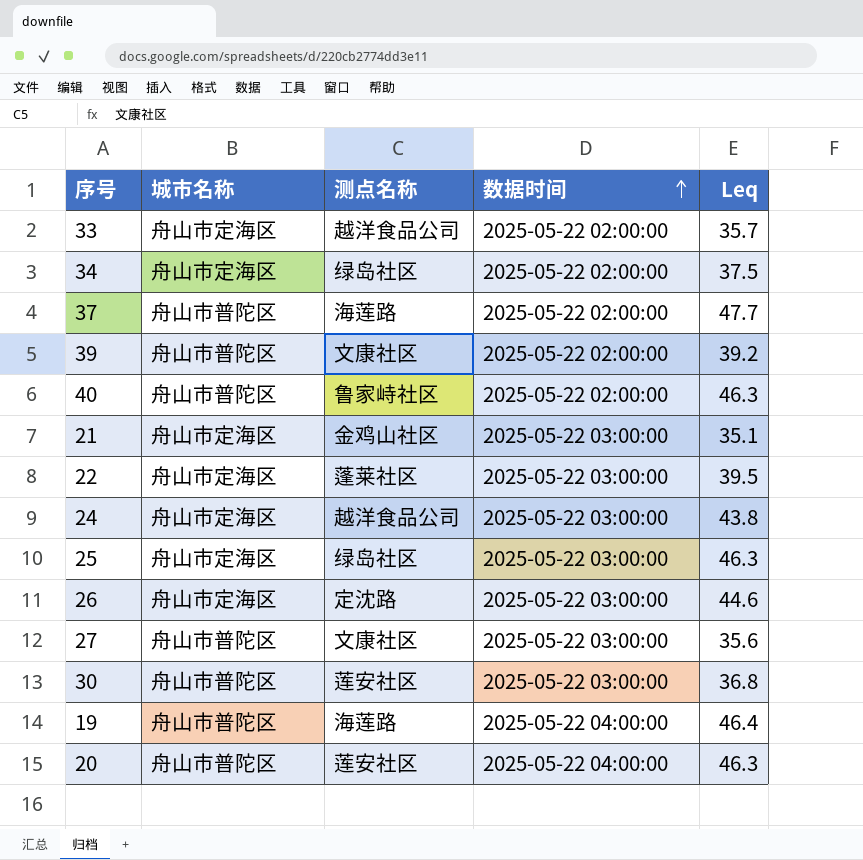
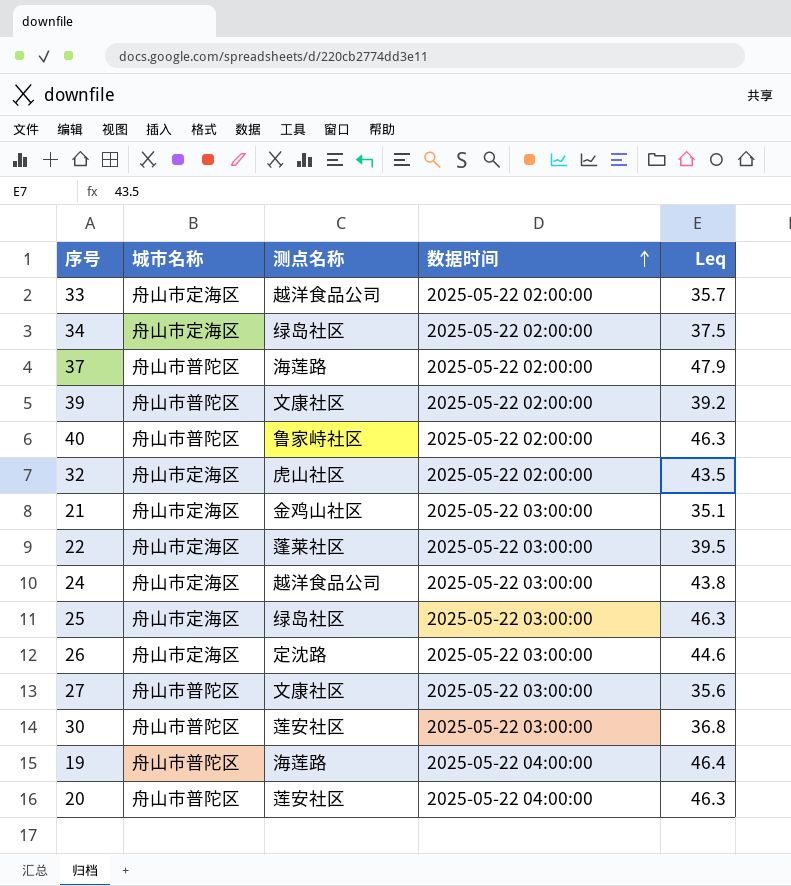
37 | Leq: 47.7 -> 47.9
row 32: none -> 舟山市定海区 | 虎山社区 | 2025-05-22 02:00:00 | 43.5

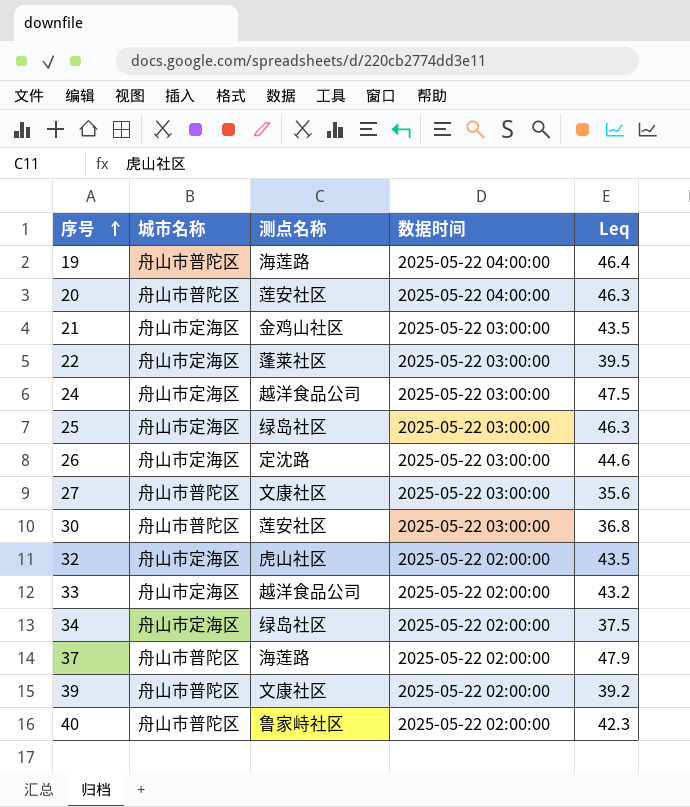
row order: 数据时间 ascending -> 序号 ascending
21 | Leq: 35.1 -> 43.5
24 | Leq: 43.8 -> 47.5
33 | Leq: 35.7 -> 43.2
40 | Leq: 46.3 -> 42.3

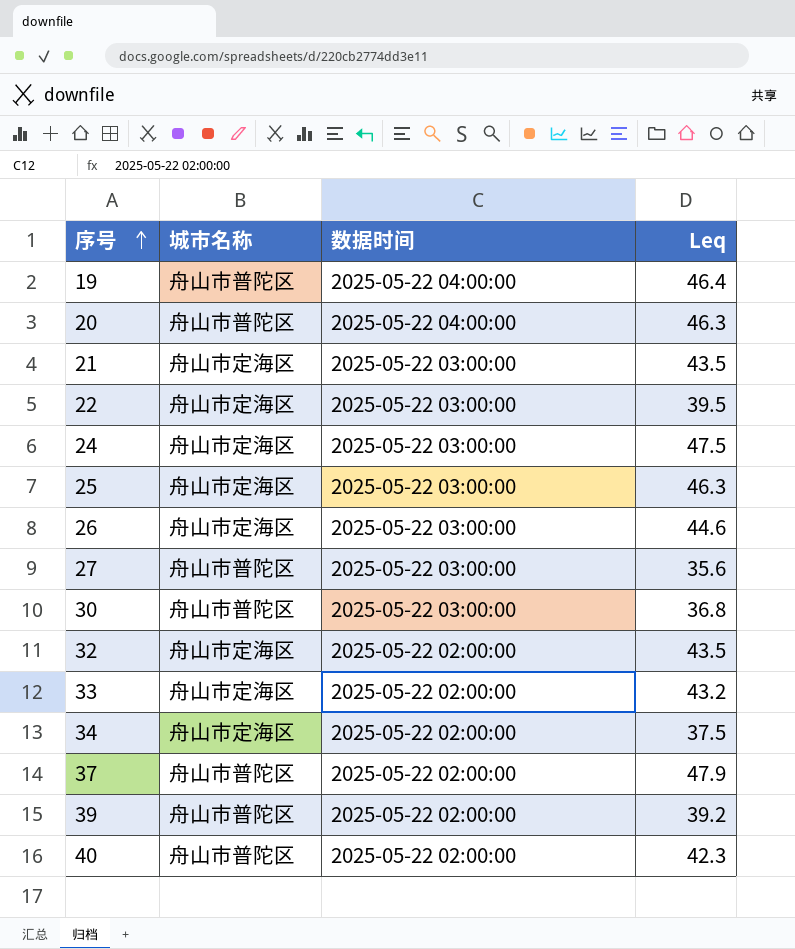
column 测点名称 | position: 3 -> none

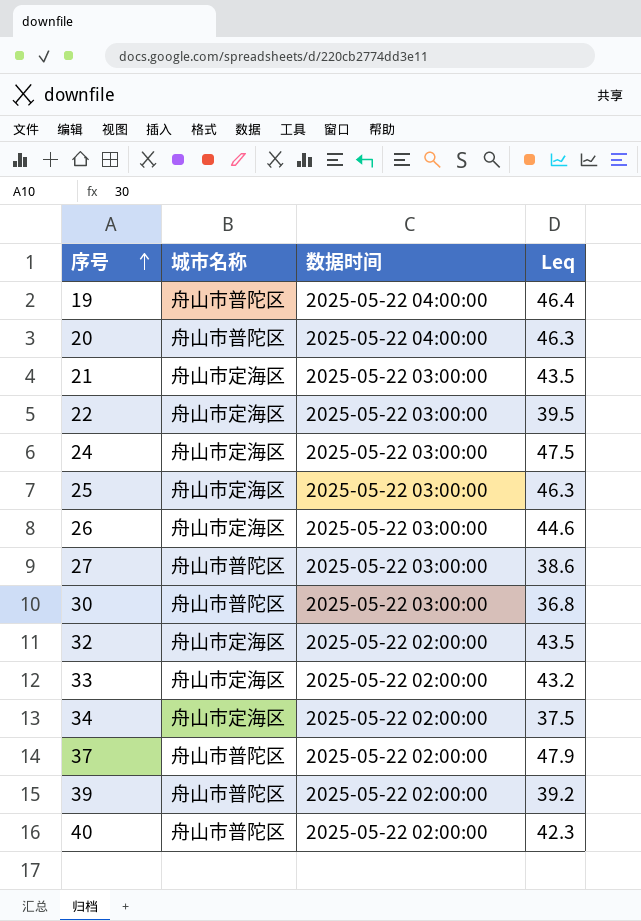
27 | Leq: 35.6 -> 38.6

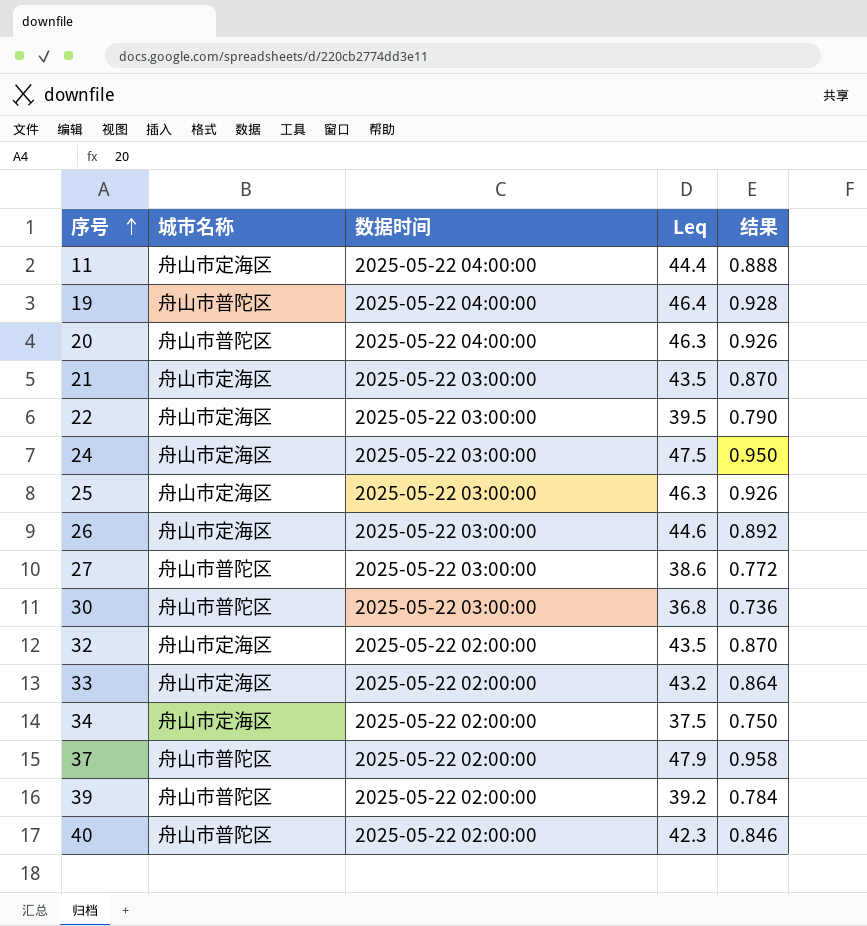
column 结果 | formula: none -> [Leq] * 0.02
row 11: none -> 舟山市定海区 | 2025-05-22 04:00:00 | 44.4 | 0.888

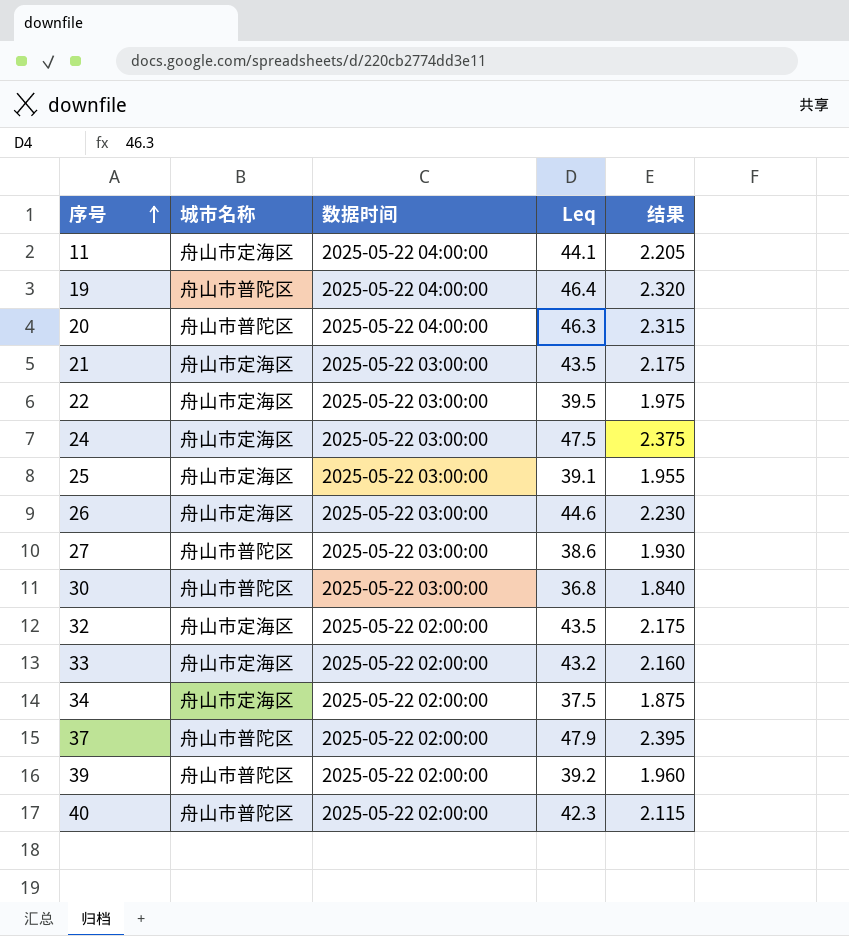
column 结果 | formula: [Leq] * 0.02 -> [Leq] * 0.05
11 | Leq: 44.4 -> 44.1
25 | Leq: 46.3 -> 39.1

